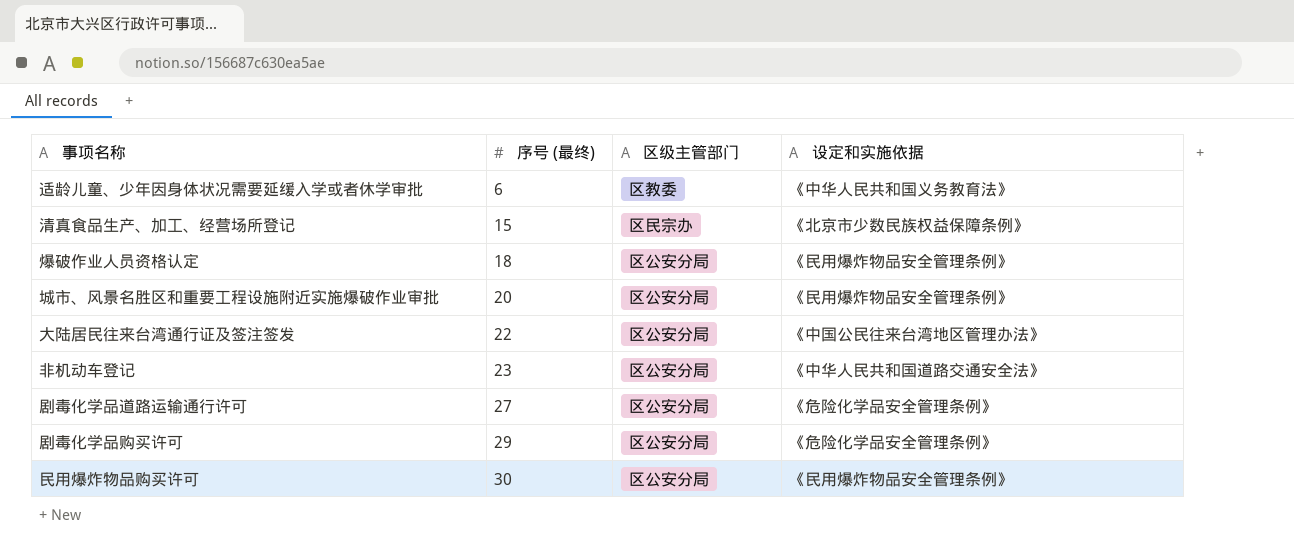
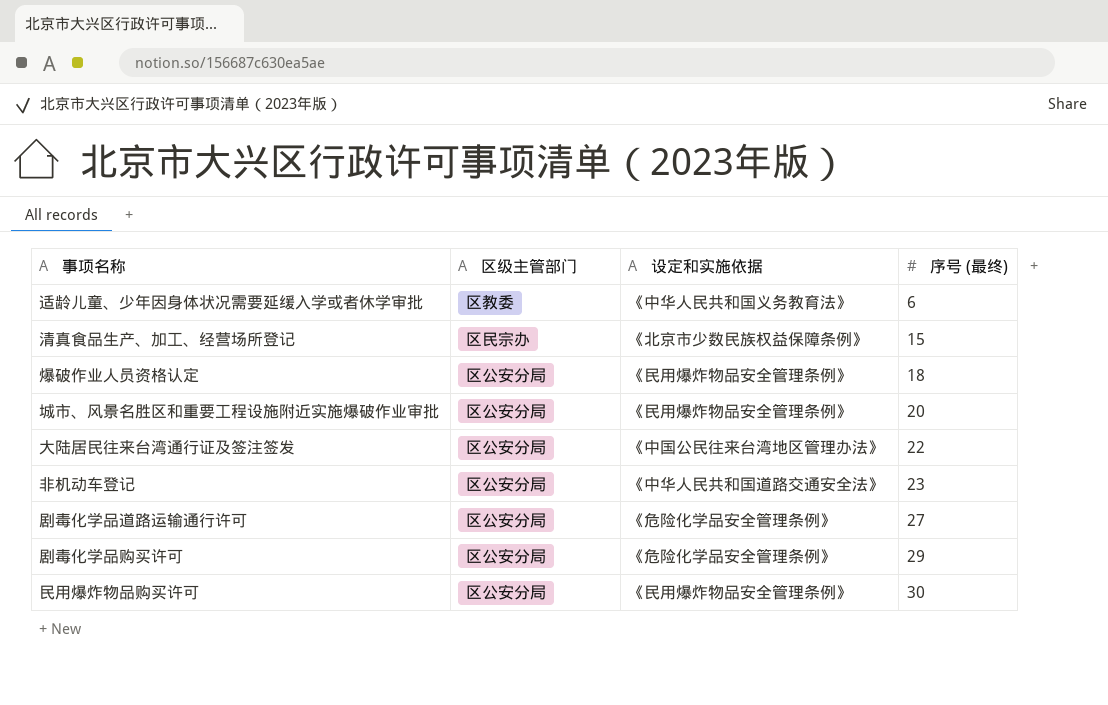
column 序号 (最终) | position: 2 -> 4

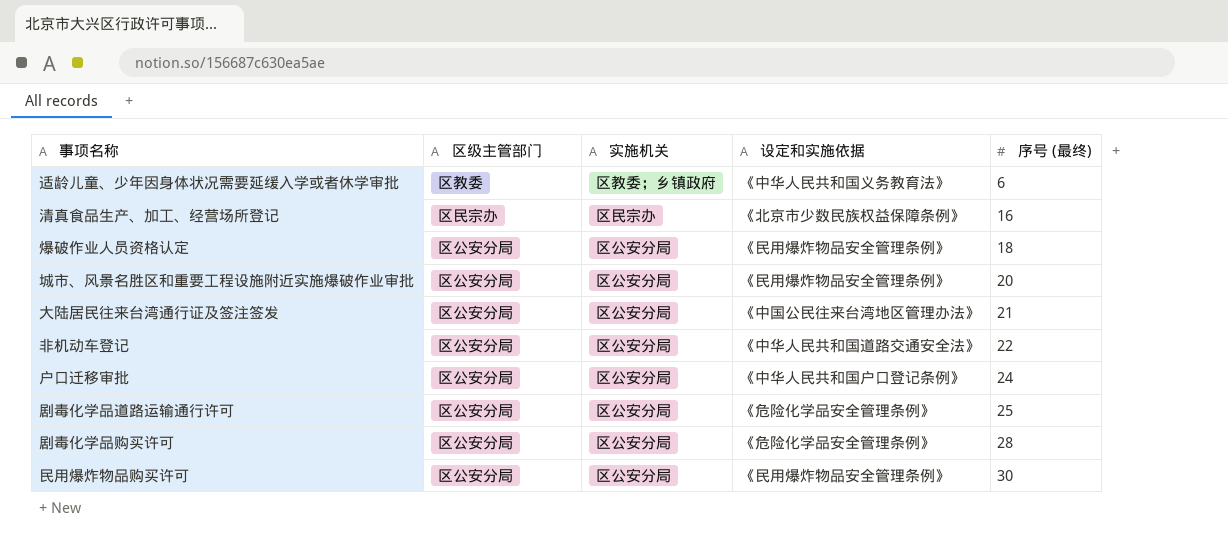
column 实施机关 | position: none -> 3
清真食品生产、加工、经营场所登记 | 序号 (最终): 15 -> 16
大陆居民往来台湾通行证及签注签发 | 序号 (最终): 22 -> 21
非机动车登记 | 序号 (最终): 23 -> 22
row 户口迁移审批: none -> 区公安分局 | 区公安分局 | 《中华人民共和国户口登记条例》 | 24
剧毒化学品道路运输通行许可 | 序号 (最终): 27 -> 25
剧毒化学品购买许可 | 序号 (最终): 29 -> 28

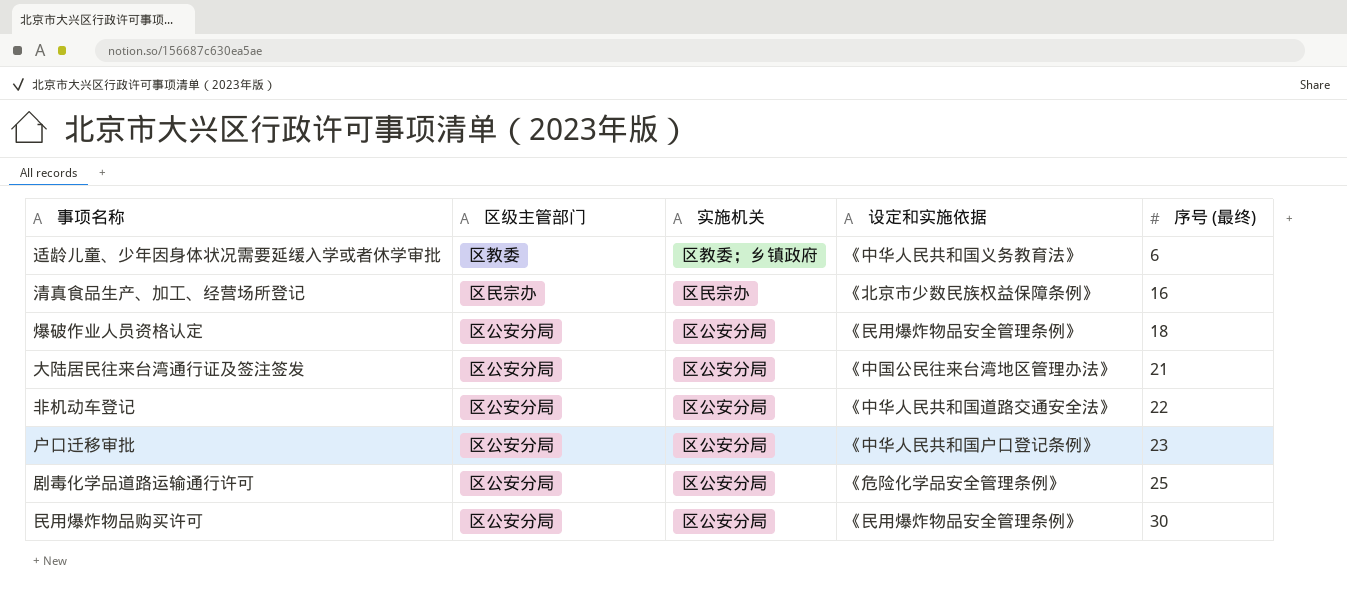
row 城市、风景名胜区和重要工程设施附近实施爆破作业审批: 区公安分局 | 区公安分局 | 《民用爆炸物品安全管理条例》 | 20 -> none
row 剧毒化学品购买许可: 区公安分局 | 区公安分局 | 《危险化学品安全管理条例》 | 28 -> none
户口迁移审批 | 序号 (最终): 24 -> 23

